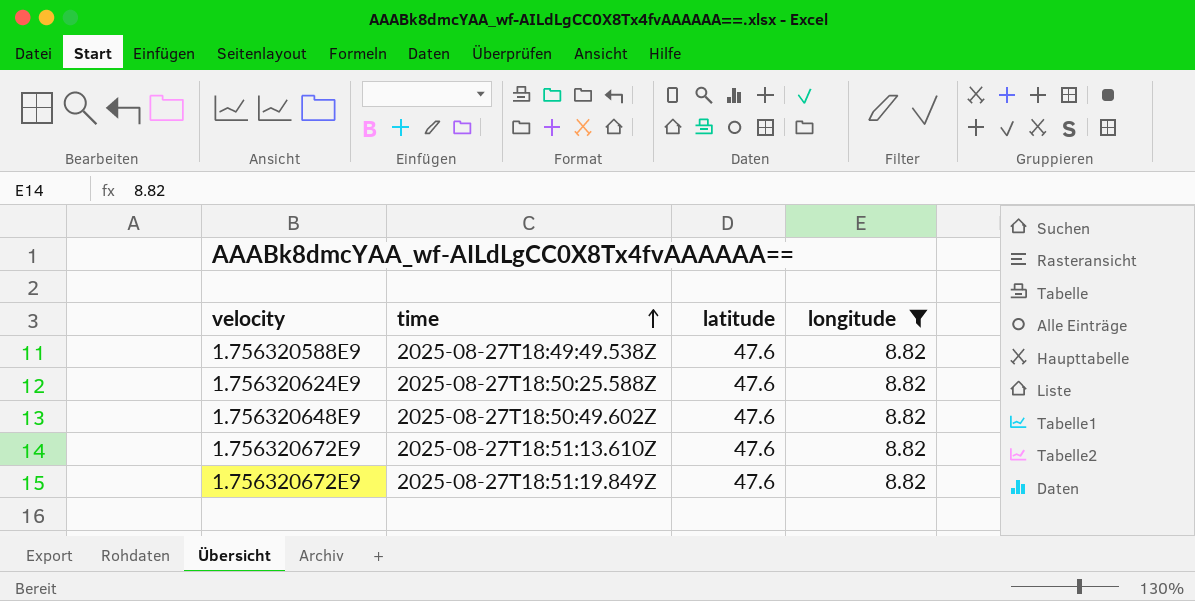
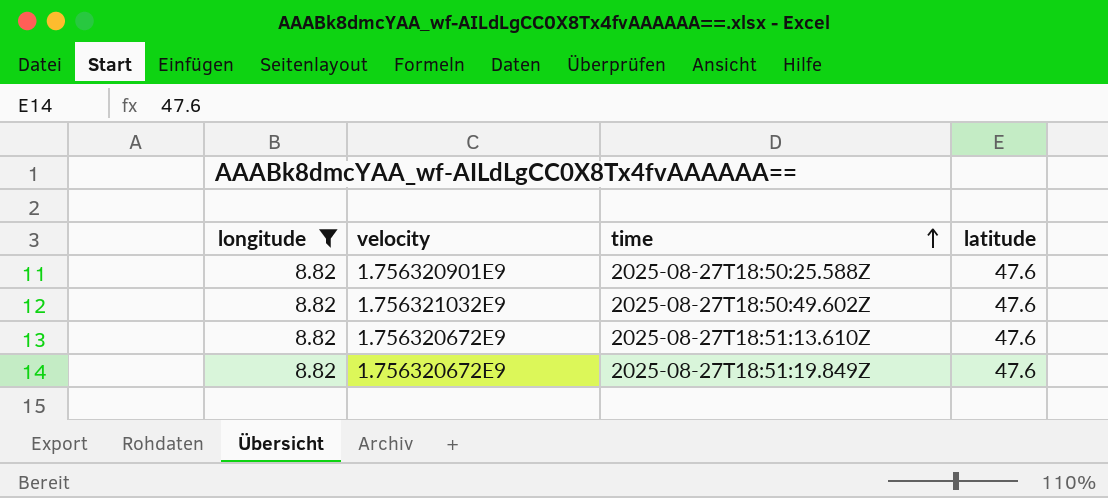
column longitude | position: 4 -> 1
row 2025-08-27T18:49:49.538Z: 1.756320588E9 | 47.6 | 8.82 -> none
2025-08-27T18:50:25.588Z | velocity: 1.756320624E9 -> 1.756320901E9
2025-08-27T18:50:49.602Z | velocity: 1.756320648E9 -> 1.756321032E9

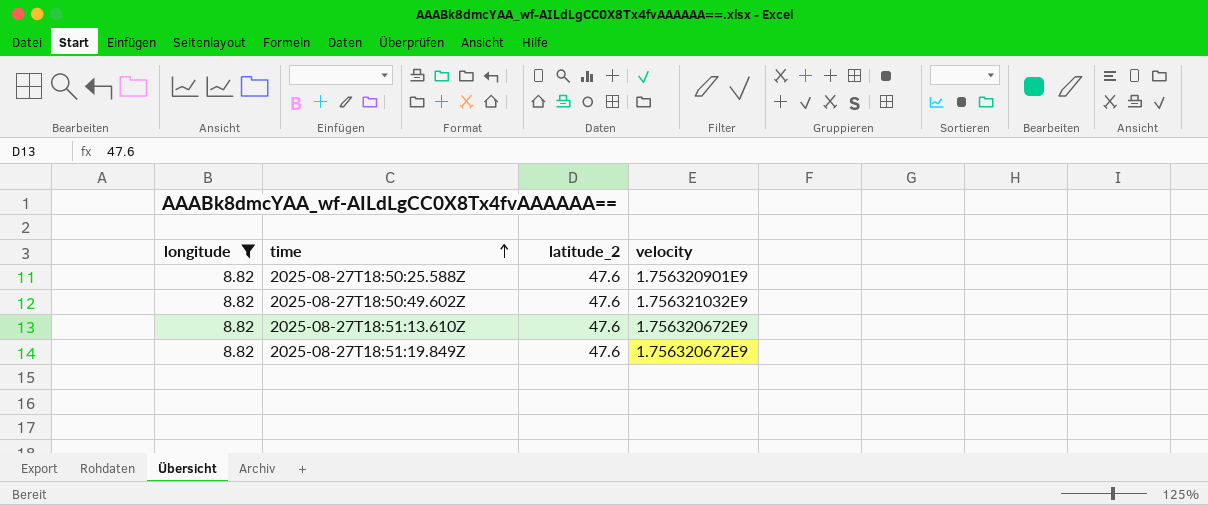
column name: latitude -> latitude_2
column velocity | position: 2 -> 4

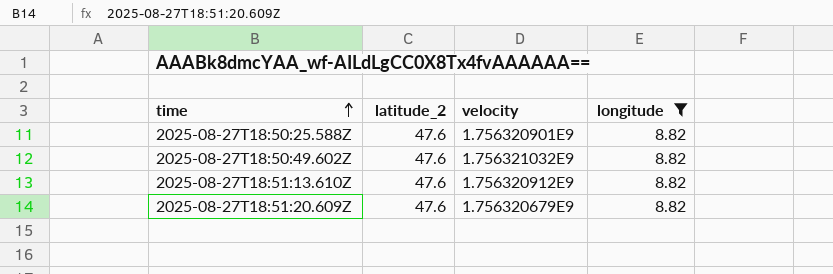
column longitude | position: 1 -> 4
row 2025-08-27T18:51:19.849Z: 8.82 | 47.6 | 1.756320672E9 -> none
2025-08-27T18:51:13.610Z | velocity: 1.756320672E9 -> 1.756320912E9
row 2025-08-27T18:51:20.609Z: none -> 47.6 | 1.756320679E9 | 8.82

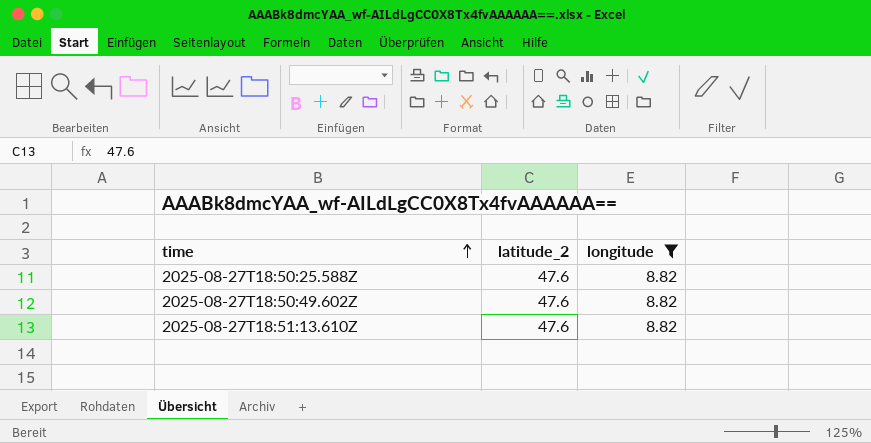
column velocity | position: 3 -> none
row 2025-08-27T18:51:20.609Z: 47.6 | 1.756320679E9 | 8.82 -> none

